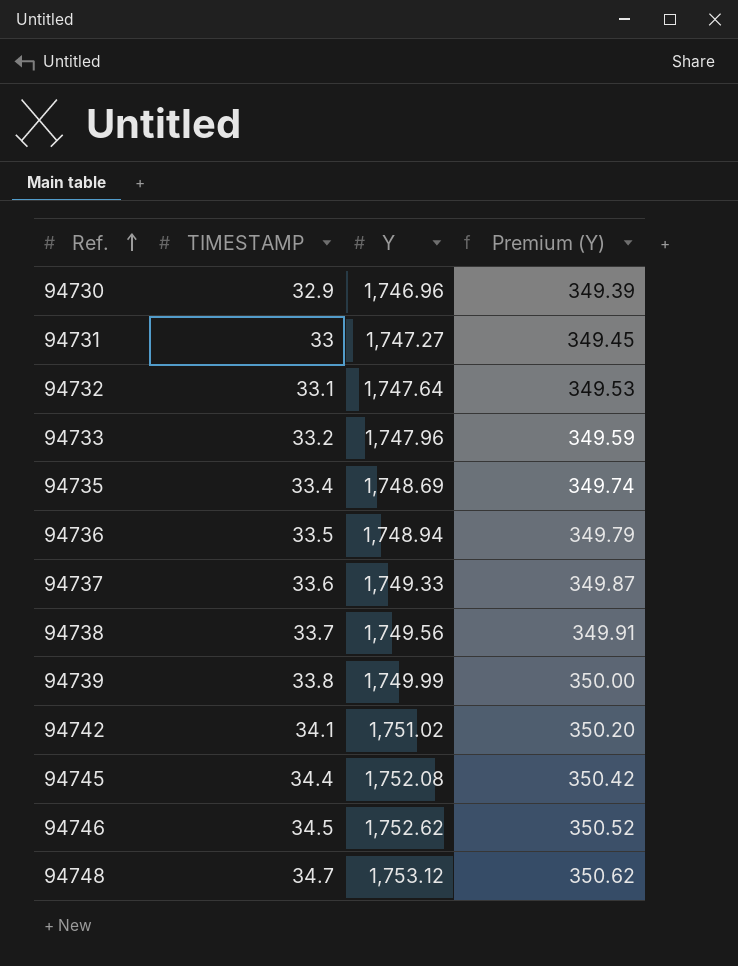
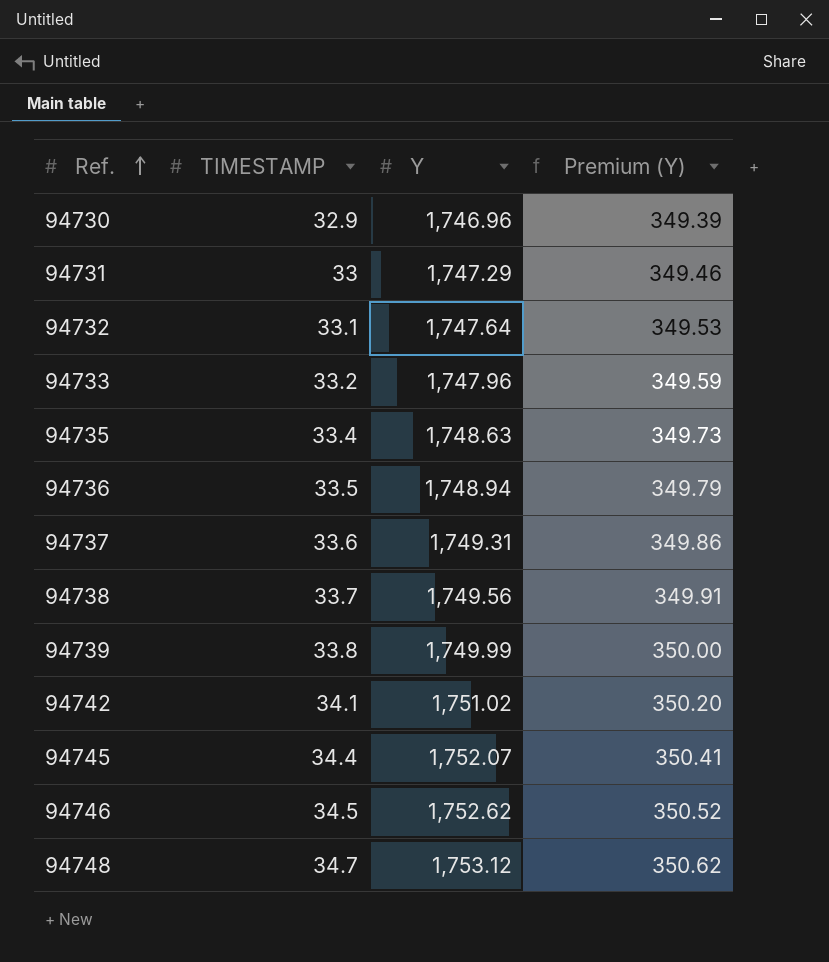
94731 | Y: 1,747.27 -> 1,747.29
94731 | Premium (Y): 349.45 -> 349.46
94735 | Y: 1,748.69 -> 1,748.63
94735 | Premium (Y): 349.74 -> 349.73
94737 | Y: 1,749.33 -> 1,749.31
94737 | Premium (Y): 349.87 -> 349.86
94745 | Y: 1,752.08 -> 1,752.07
94745 | Premium (Y): 350.42 -> 350.41

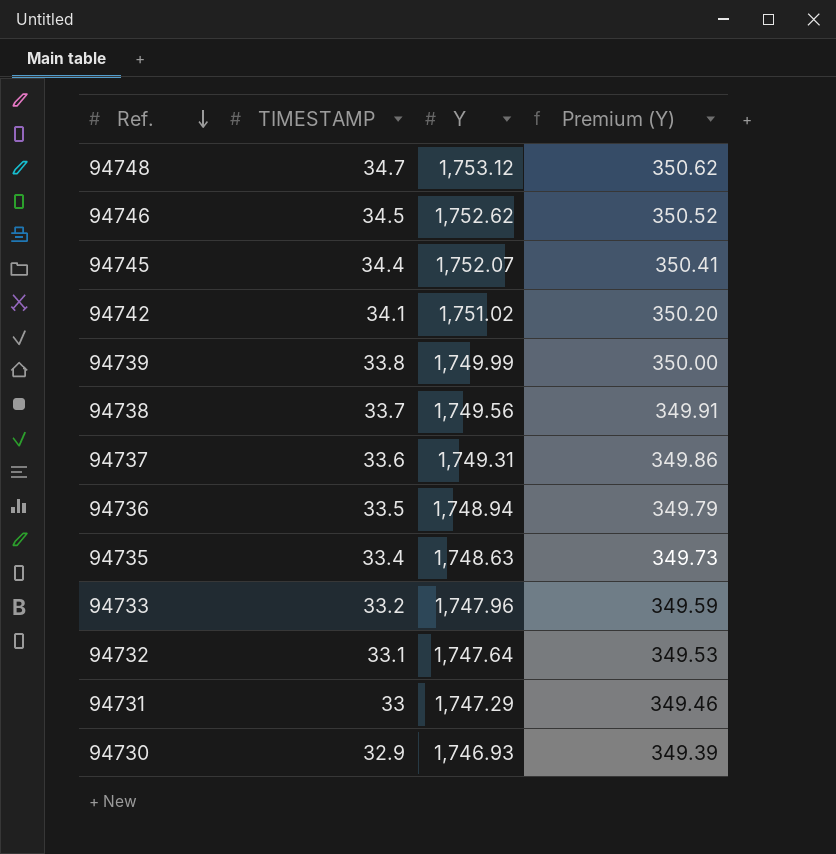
row order: Ref. ascending -> Ref. descending
94730 | Y: 1,746.96 -> 1,746.93

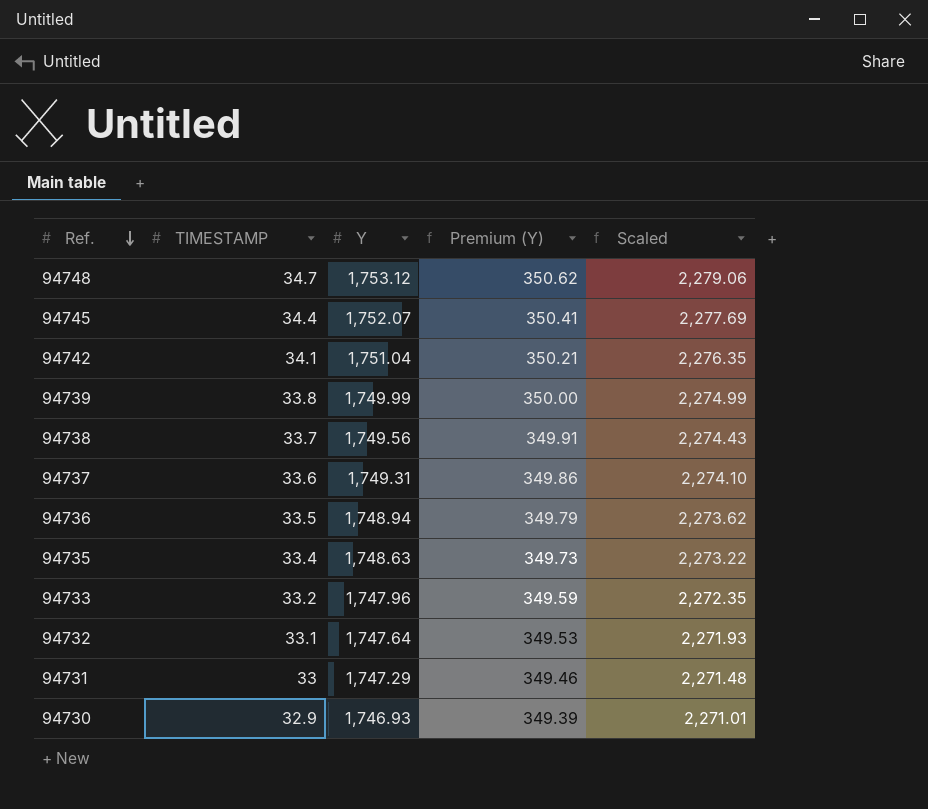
column Scaled | formula: none -> [Y] * 1.3
row 94746: 34.5 | 1,752.62 | 350.52 -> none
94742 | Y: 1,751.02 -> 1,751.04
94742 | Premium (Y): 350.20 -> 350.21

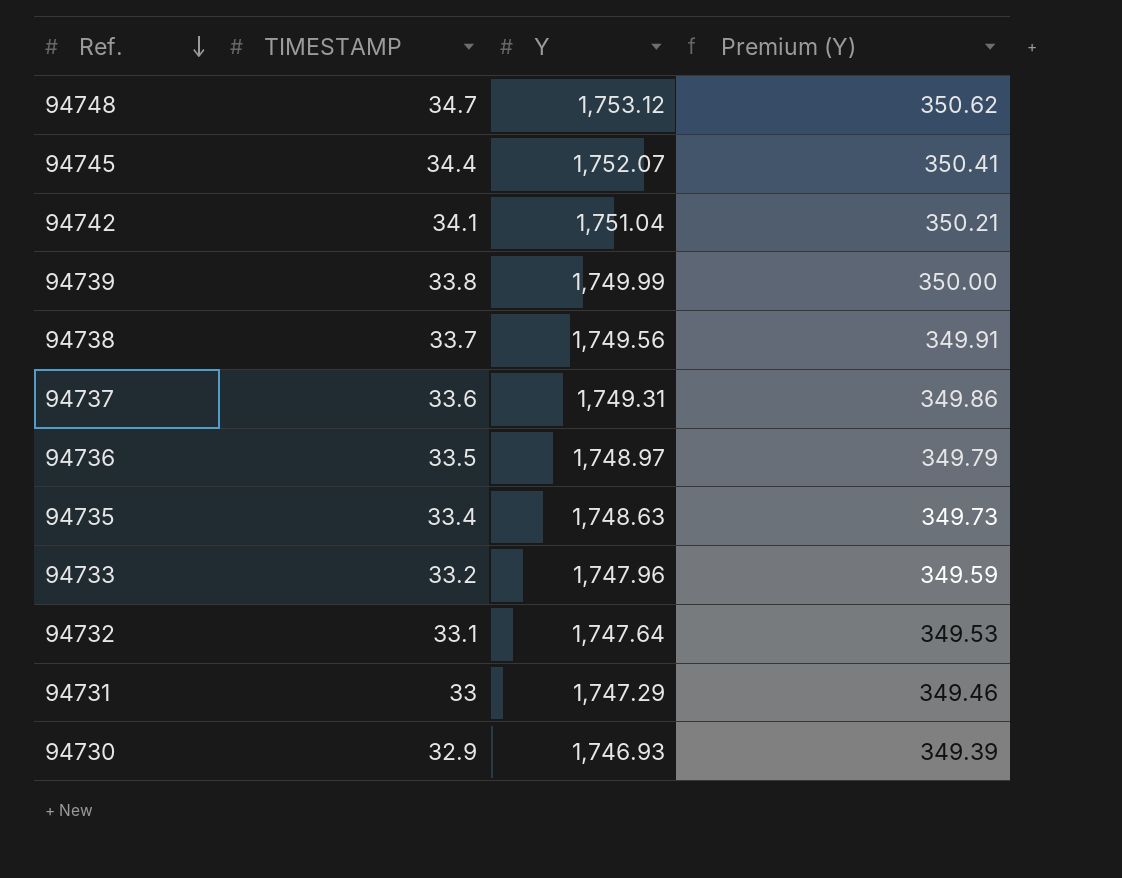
column Scaled | formula: [Y] * 1.3 -> none
94736 | Y: 1,748.94 -> 1,748.97

